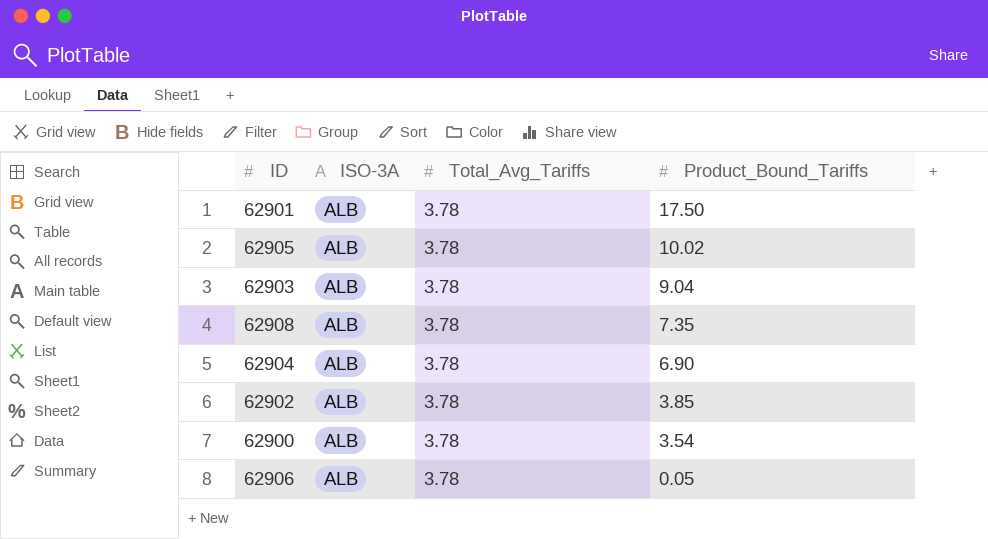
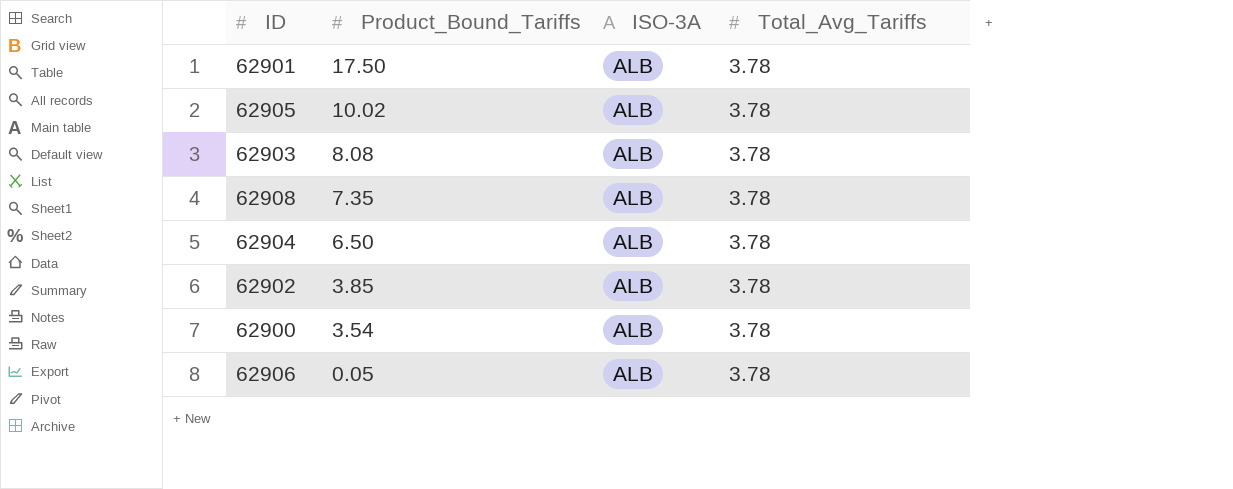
column Product_Bound_Tariffs | position: 4 -> 2
62903 | Product_Bound_Tariffs: 9.04 -> 8.08
62904 | Product_Bound_Tariffs: 6.90 -> 6.50

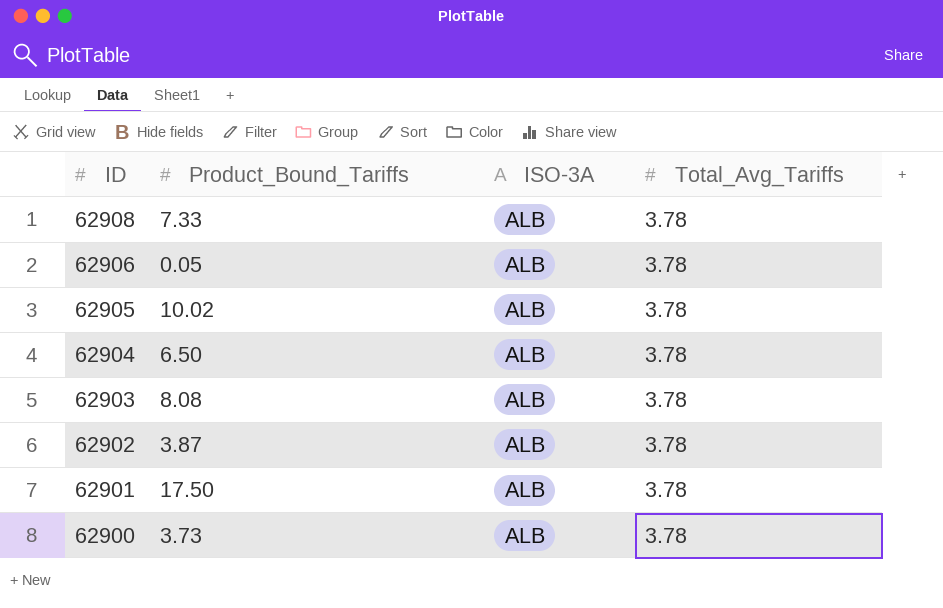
row order: Product_Bound_Tariffs descending -> ID descending
62908 | Product_Bound_Tariffs: 7.35 -> 7.33
62902 | Product_Bound_Tariffs: 3.85 -> 3.87
62900 | Product_Bound_Tariffs: 3.54 -> 3.73

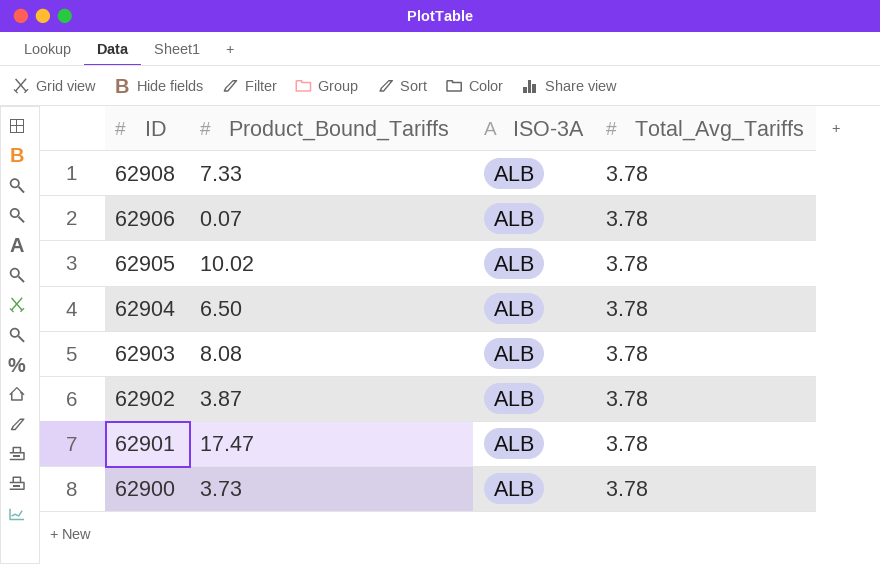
62906 | Product_Bound_Tariffs: 0.05 -> 0.07
62901 | Product_Bound_Tariffs: 17.50 -> 17.47

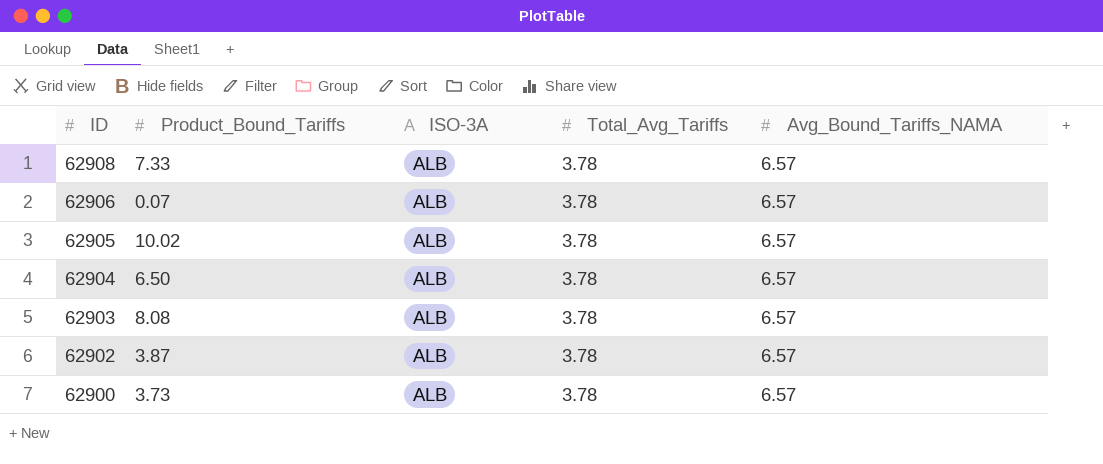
column Avg_Bound_Tariffs_NAMA | position: none -> 5
row 62901: 17.47 | ALB | 3.78 -> none

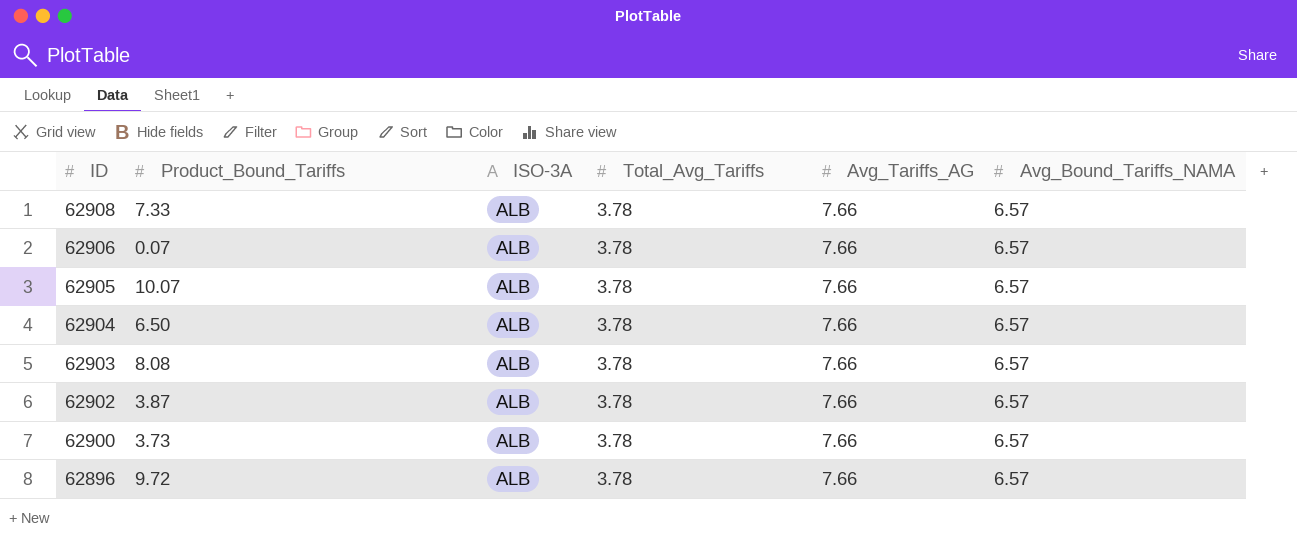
column Avg_Tariffs_AG | position: none -> 5
62905 | Product_Bound_Tariffs: 10.02 -> 10.07
row 62896: none -> 9.72 | ALB | 3.78 | 7.66 | 6.57

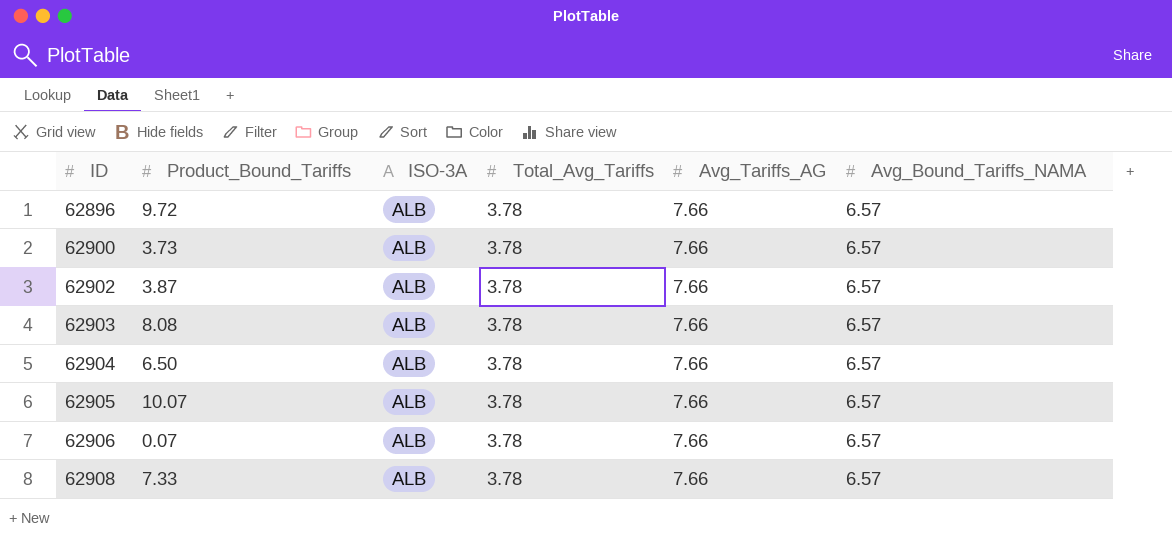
row order: ID descending -> ID ascending

